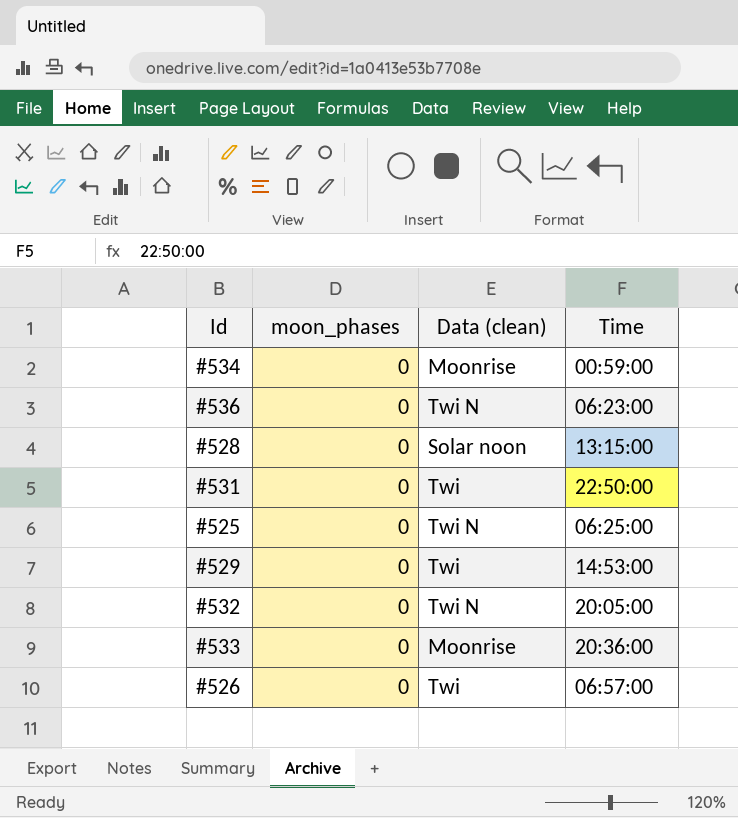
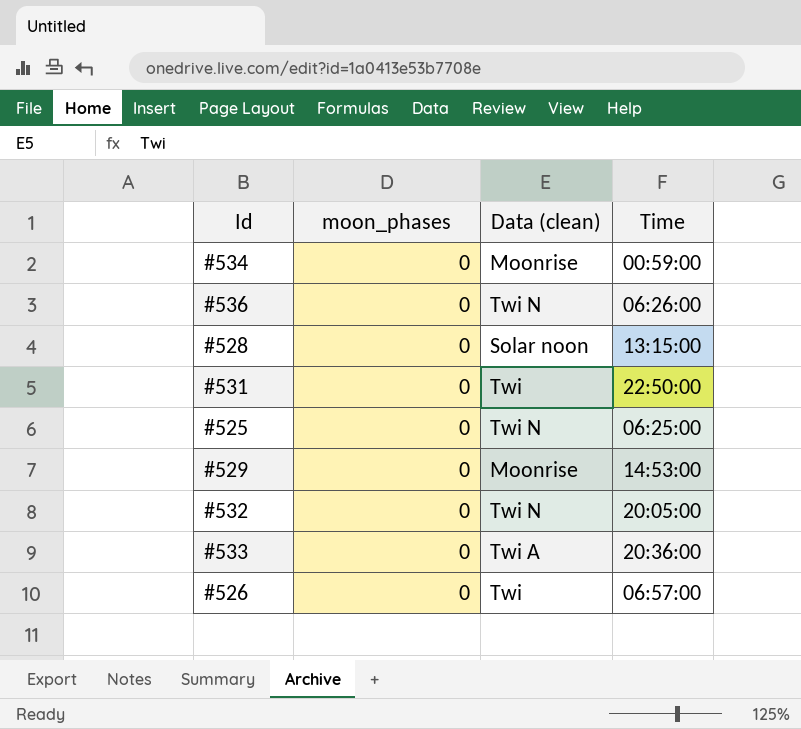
#536 | Time: 06:23:00 -> 06:26:00
#529 | Data (clean): Twi -> Moonrise
#533 | Data (clean): Moonrise -> Twi A

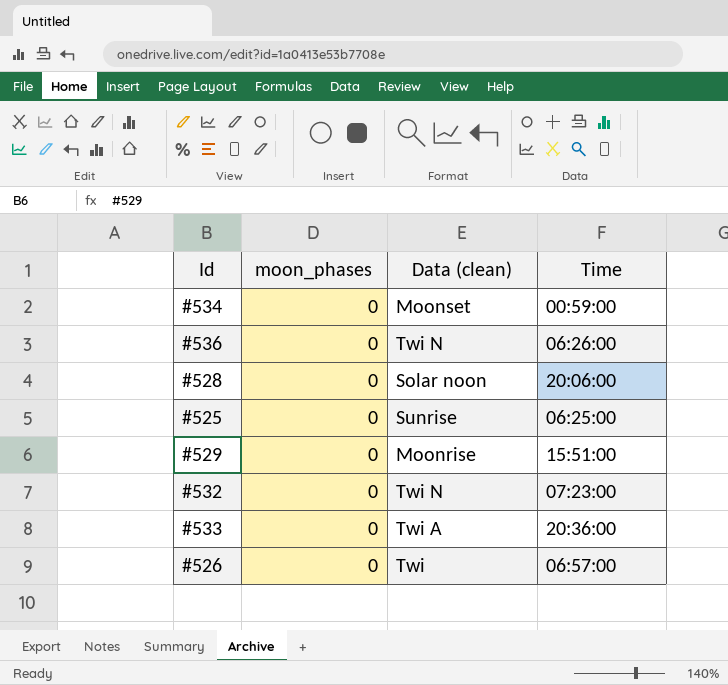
row #531: 0 | Twi | 22:50:00 -> none
#534 | Data (clean): Moonrise -> Moonset
#528 | Time: 13:15:00 -> 20:06:00
#525 | Data (clean): Twi N -> Sunrise
#529 | Time: 14:53:00 -> 15:51:00
#532 | Time: 20:05:00 -> 07:23:00

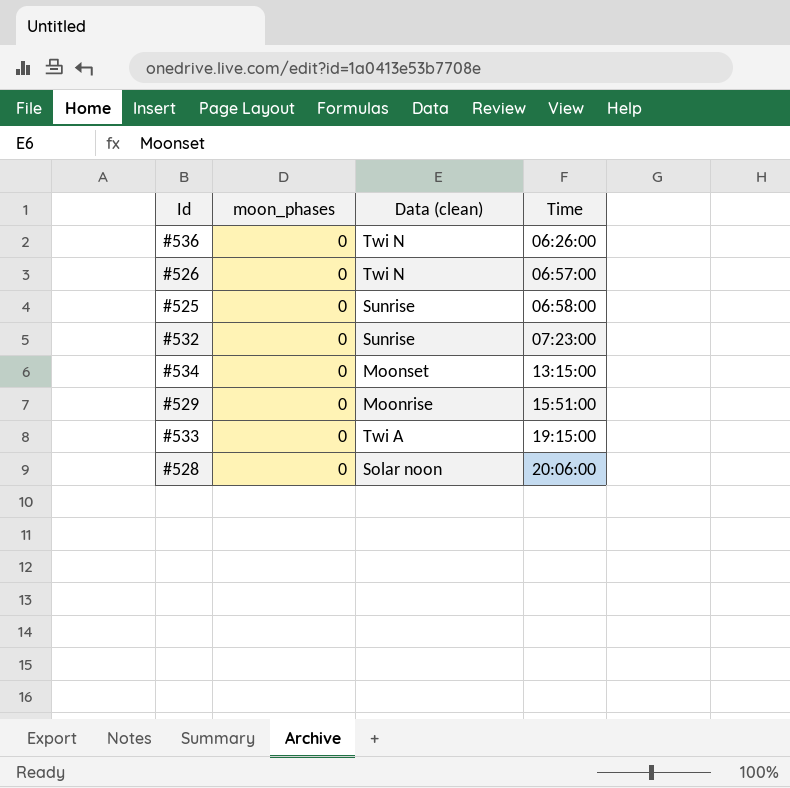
row order: none -> Time ascending
#526 | Data (clean): Twi -> Twi N
#525 | Time: 06:25:00 -> 06:58:00
#532 | Data (clean): Twi N -> Sunrise
#534 | Time: 00:59:00 -> 13:15:00
#533 | Time: 20:36:00 -> 19:15:00

